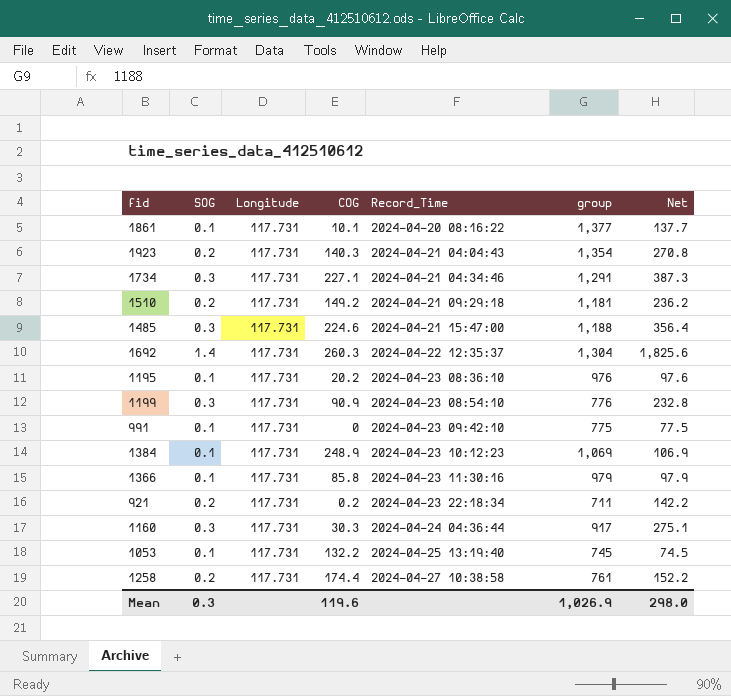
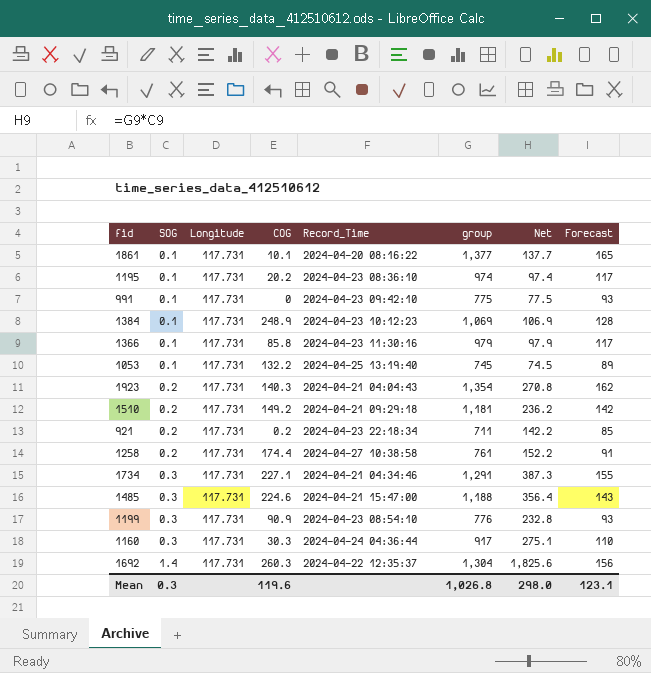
row order: Record_Time ascending -> SOG ascending
column Forecast | formula: none -> [group] * 0.12
1195 | group: 976 -> 974
1195 | Net: 97.6 -> 97.4
Mean | group: 1,026.9 -> 1,026.8

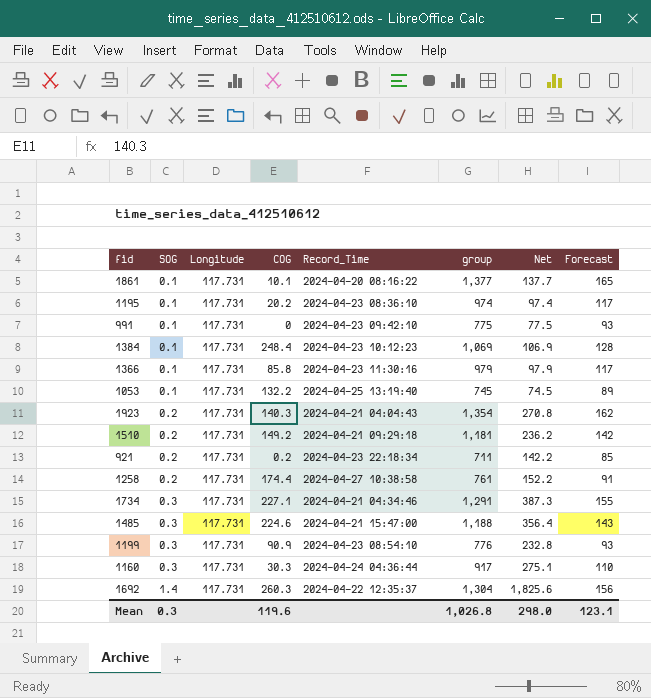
1384 | COG: 248.9 -> 248.4

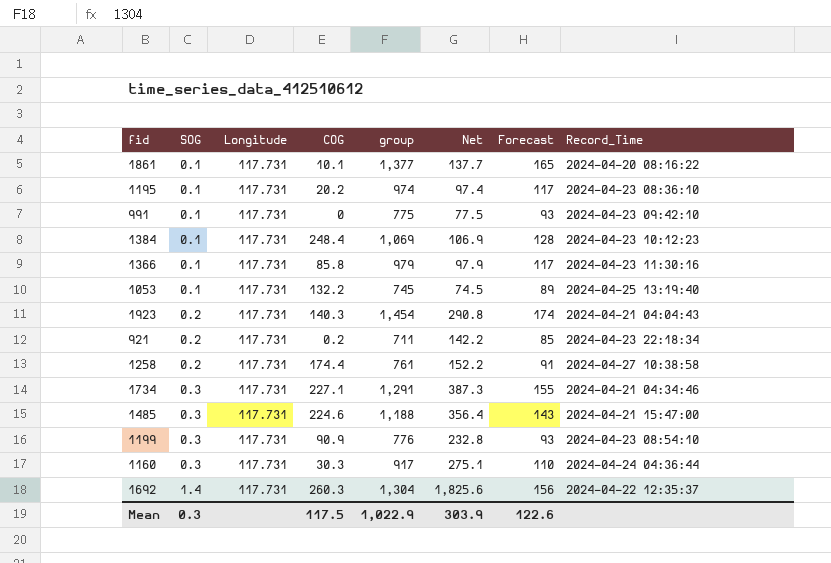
column Record_Time | position: 5 -> 8
row 1510: 0.2 | 117.731 | 149.2 | 2024-04-21 09:29:18 | 1,181 | 236.2 | 142 -> none
1923 | group: 1,354 -> 1,454
1923 | Net: 270.8 -> 290.8
1923 | Forecast: 162 -> 174
Mean | COG: 119.6 -> 117.5
Mean | group: 1,026.8 -> 1,022.9
Mean | Net: 298.0 -> 303.9
Mean | Forecast: 123.1 -> 122.6

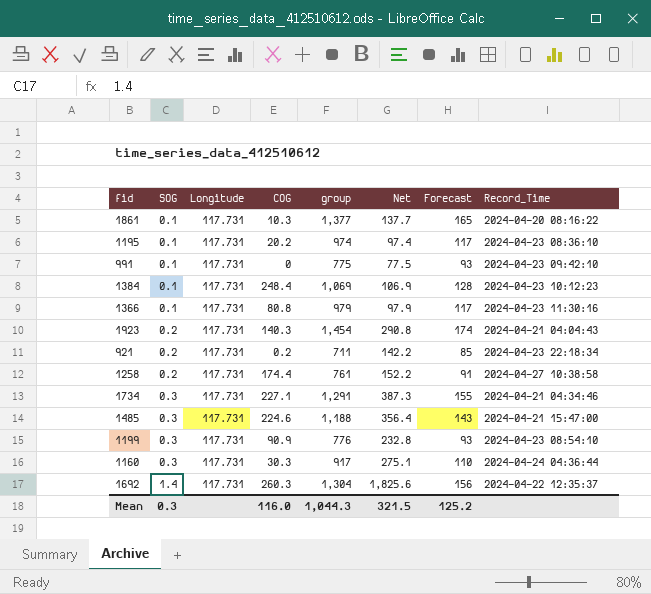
row 1053: 0.1 | 117.731 | 132.2 | 745 | 74.5 | 89 | 2024-04-25 13:19:40 -> none
1861 | COG: 10.1 -> 10.3
1366 | COG: 85.8 -> 80.8
Mean | COG: 117.5 -> 116.0
Mean | group: 1,022.9 -> 1,044.3
Mean | Net: 303.9 -> 321.5
Mean | Forecast: 122.6 -> 125.2

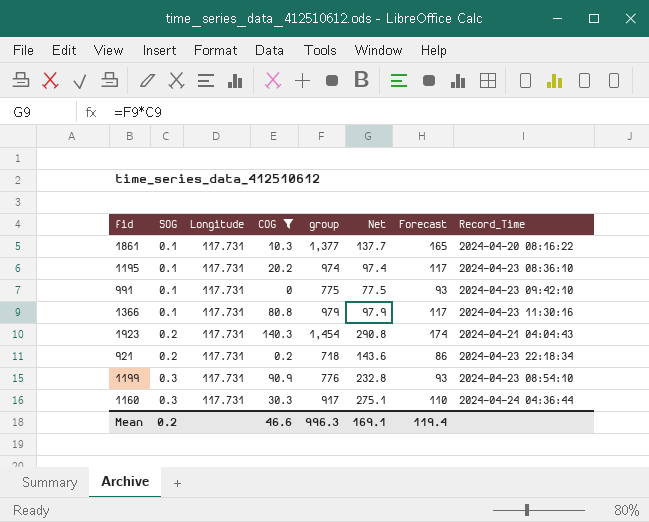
filter: none -> COG <= 140.3
921 | group: 711 -> 718
921 | Net: 142.2 -> 143.6
921 | Forecast: 85 -> 86
Mean | SOG: 0.3 -> 0.2
Mean | COG: 116.0 -> 46.6
Mean | group: 1,044.3 -> 996.3
Mean | Net: 321.5 -> 169.1
Mean | Forecast: 125.2 -> 119.4

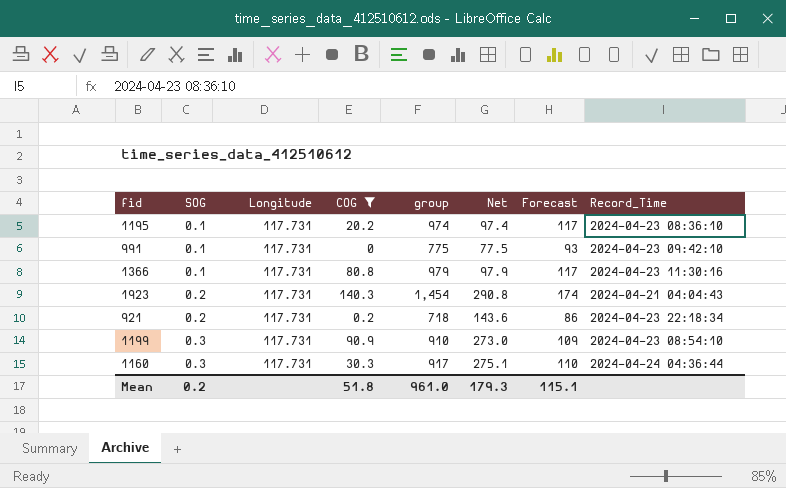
row 1861: 0.1 | 117.731 | 10.3 | 1,377 | 137.7 | 165 | 2024-04-20 08:16:22 -> none
1199 | group: 776 -> 910
1199 | Net: 232.8 -> 273.0
1199 | Forecast: 93 -> 109
Mean | COG: 46.6 -> 51.8
Mean | group: 996.3 -> 961.0
Mean | Net: 169.1 -> 179.3
Mean | Forecast: 119.4 -> 115.1

